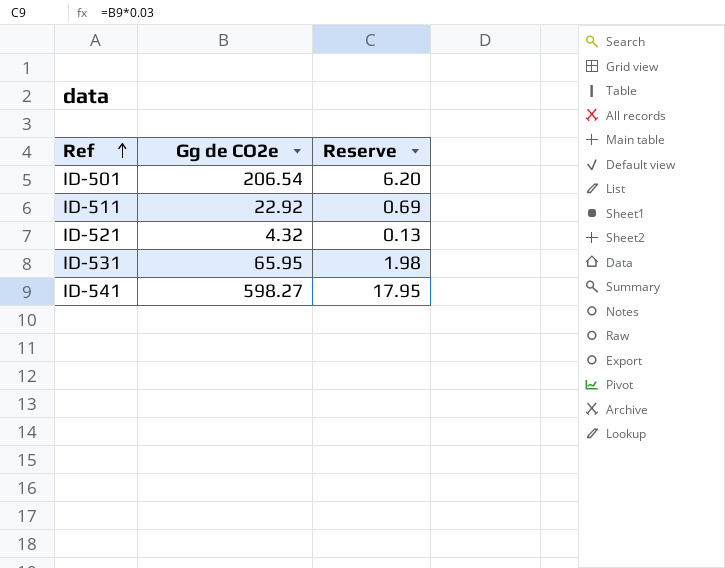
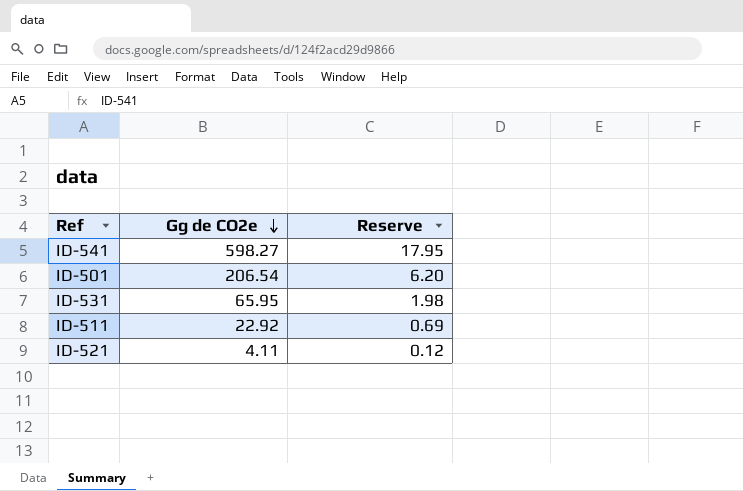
row order: Ref ascending -> Gg de CO2e descending
ID-521 | Gg de CO2e: 4.32 -> 4.11
ID-521 | Reserve: 0.13 -> 0.12

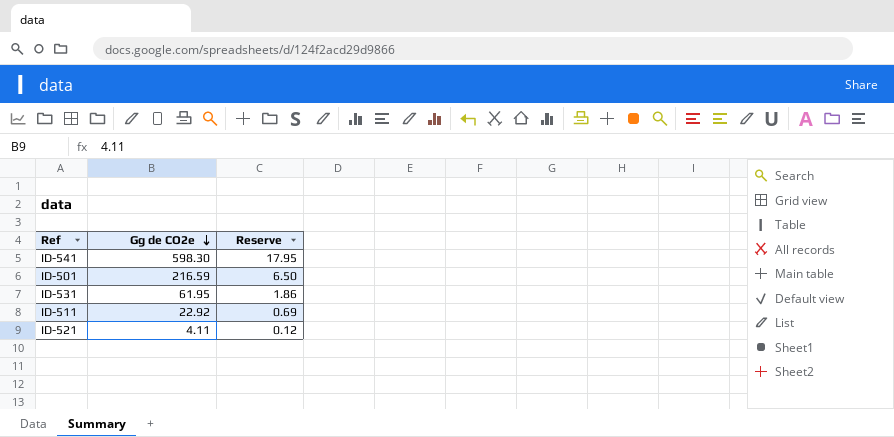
ID-541 | Gg de CO2e: 598.27 -> 598.30
ID-501 | Gg de CO2e: 206.54 -> 216.59
ID-501 | Reserve: 6.20 -> 6.50
ID-531 | Gg de CO2e: 65.95 -> 61.95
ID-531 | Reserve: 1.98 -> 1.86

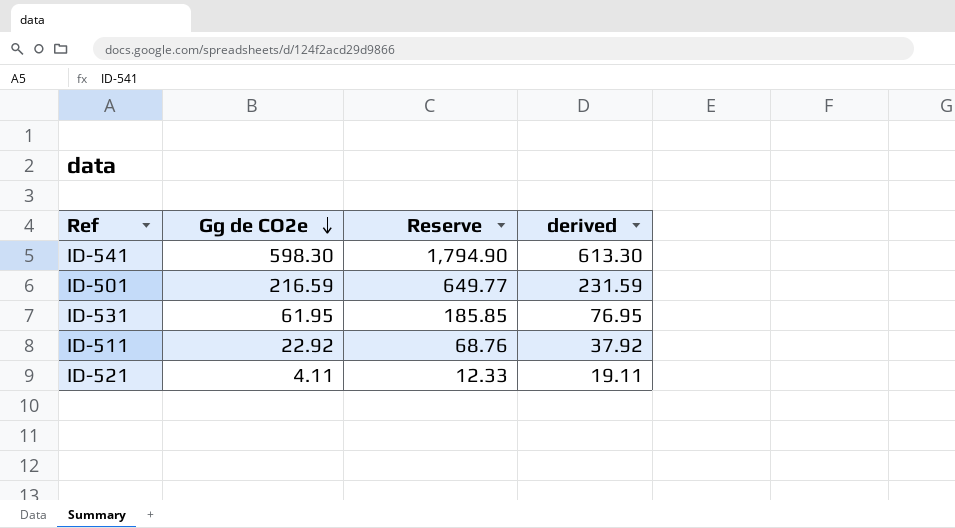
column Reserve | formula: [Gg de CO2e] * 0.03 -> [Gg de CO2e] * 3
column derived | formula: none -> [Gg de CO2e] + 15

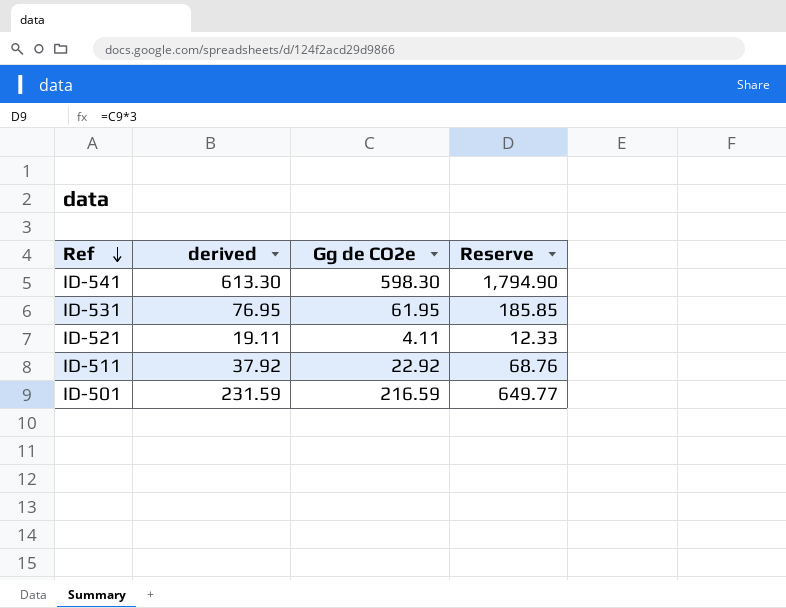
row order: Gg de CO2e descending -> Ref descending
column derived | position: 4 -> 2

